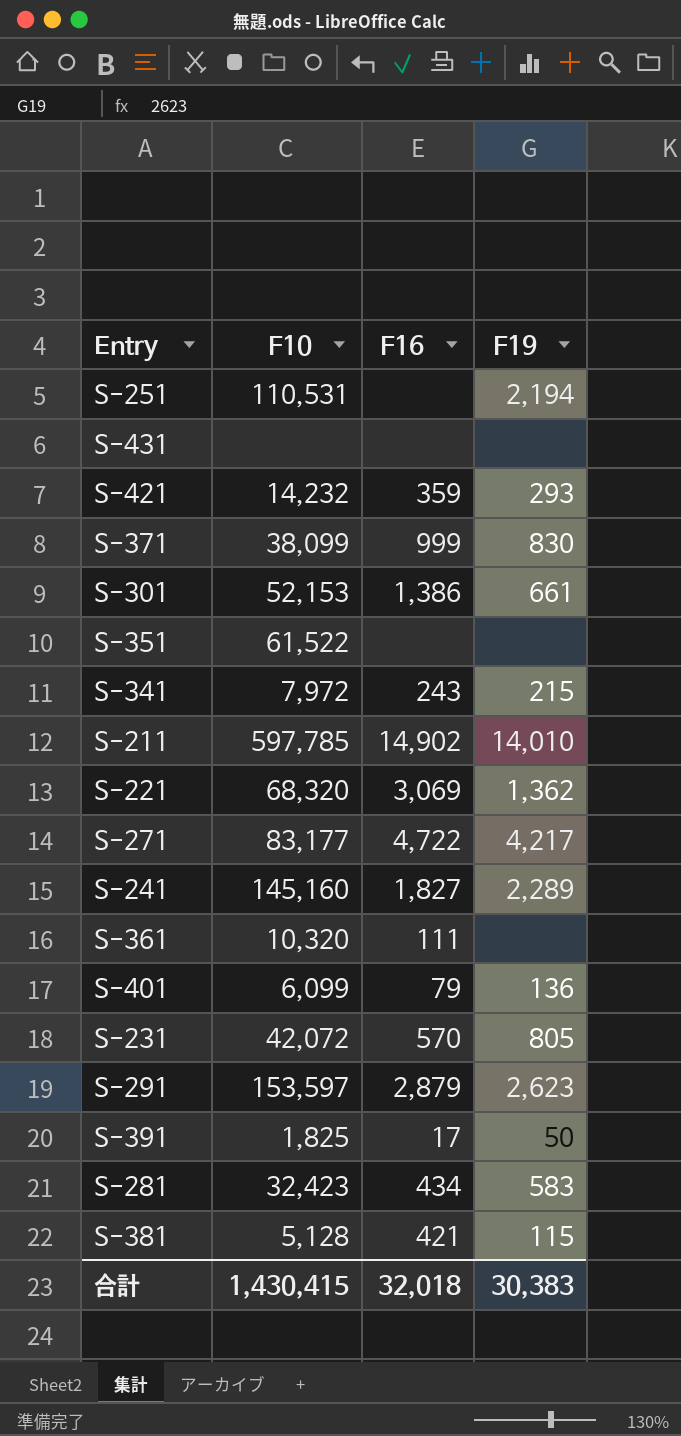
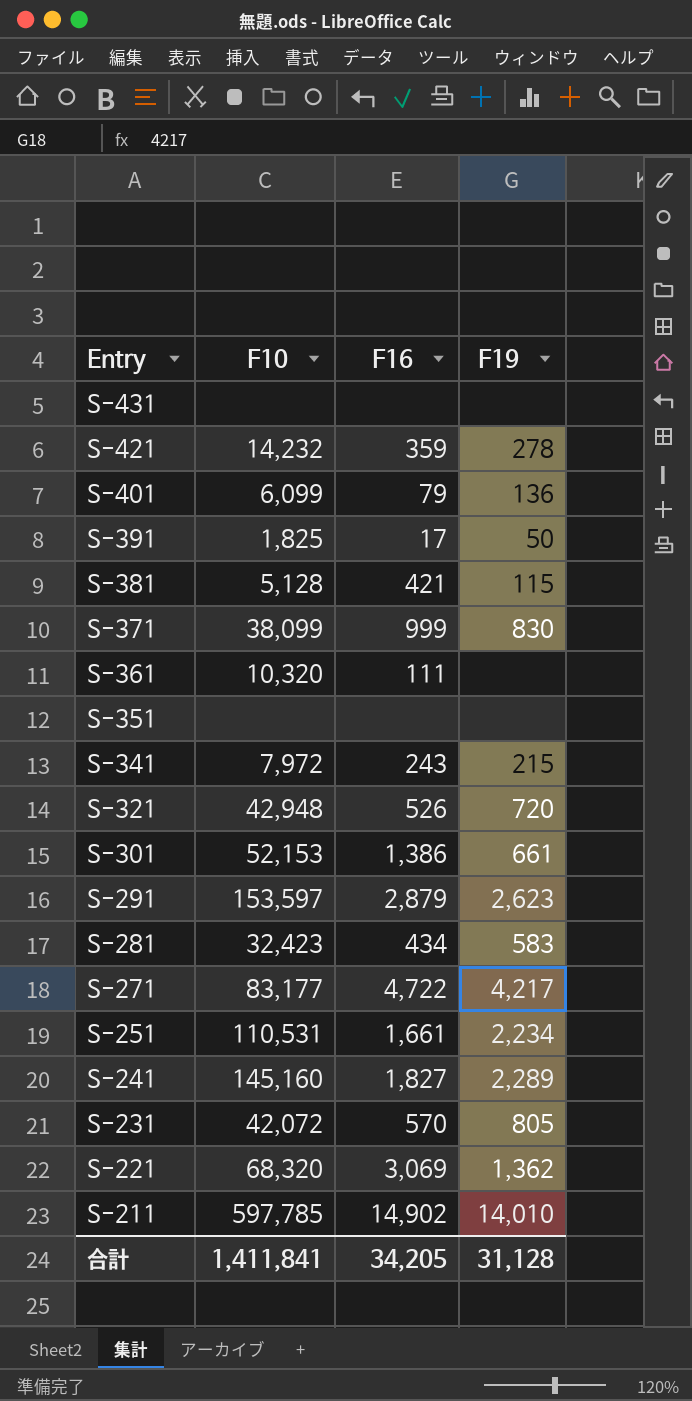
row order: none -> Entry descending
S-421 | F19: 293 -> 278
S-351 | F10: 61,522 -> none
row S-321: none -> 42,948 | 526 | 720
S-251 | F16: none -> 1,661
S-251 | F19: 2,194 -> 2,234
合計 | F10: 1,430,415 -> 1,411,841
合計 | F16: 32,018 -> 34,205
合計 | F19: 30,383 -> 31,128

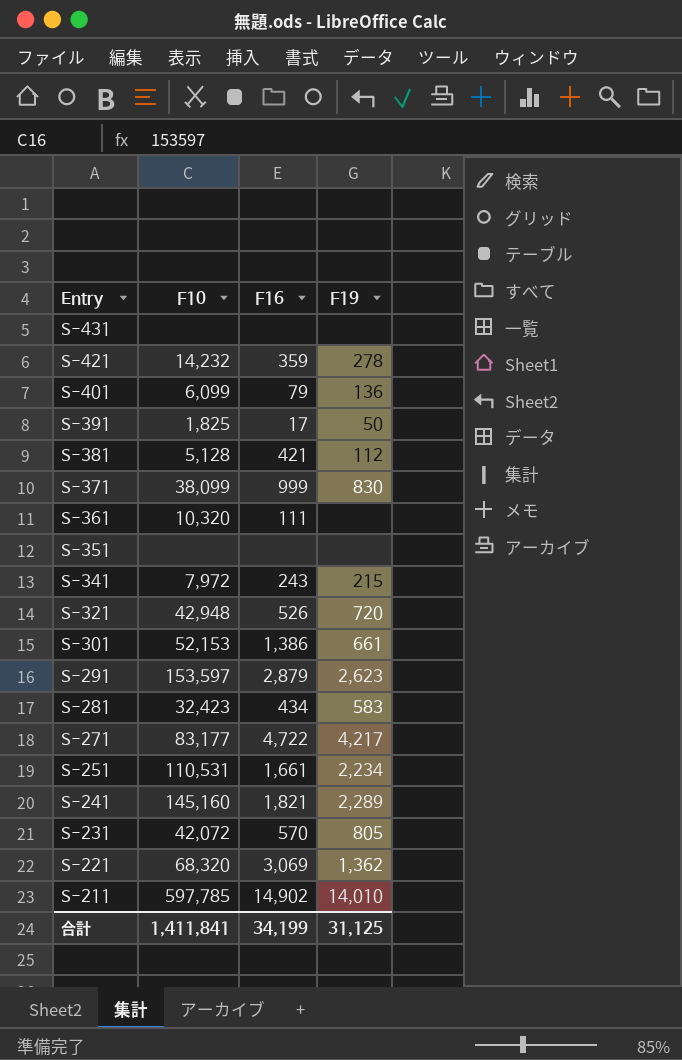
S-381 | F19: 115 -> 112
S-241 | F16: 1,827 -> 1,821
合計 | F16: 34,205 -> 34,199
合計 | F19: 31,128 -> 31,125

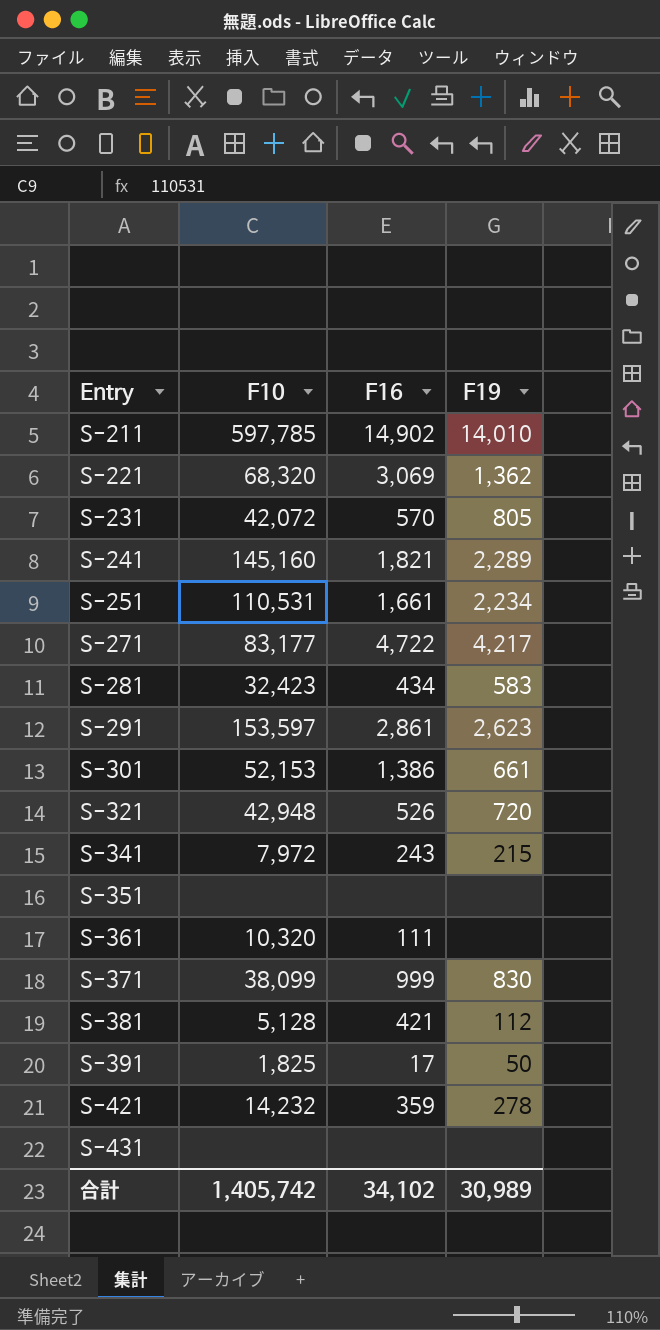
row order: Entry descending -> Entry ascending
row S-401: 6,099 | 79 | 136 -> none
S-291 | F16: 2,879 -> 2,861
合計 | F10: 1,411,841 -> 1,405,742
合計 | F16: 34,199 -> 34,102
合計 | F19: 31,125 -> 30,989

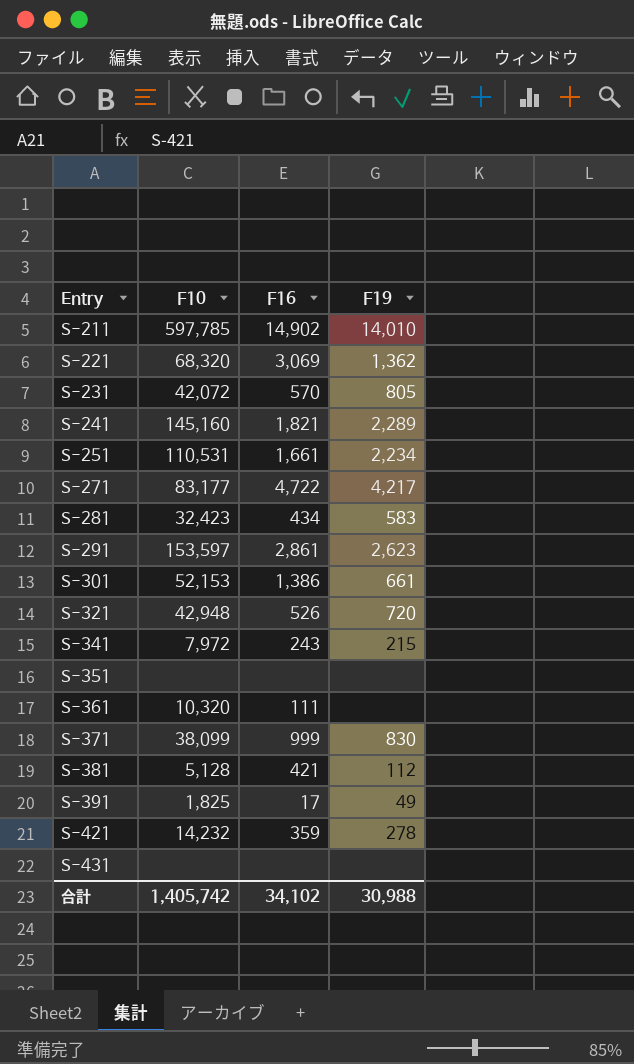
S-391 | F19: 50 -> 49
合計 | F19: 30,989 -> 30,988

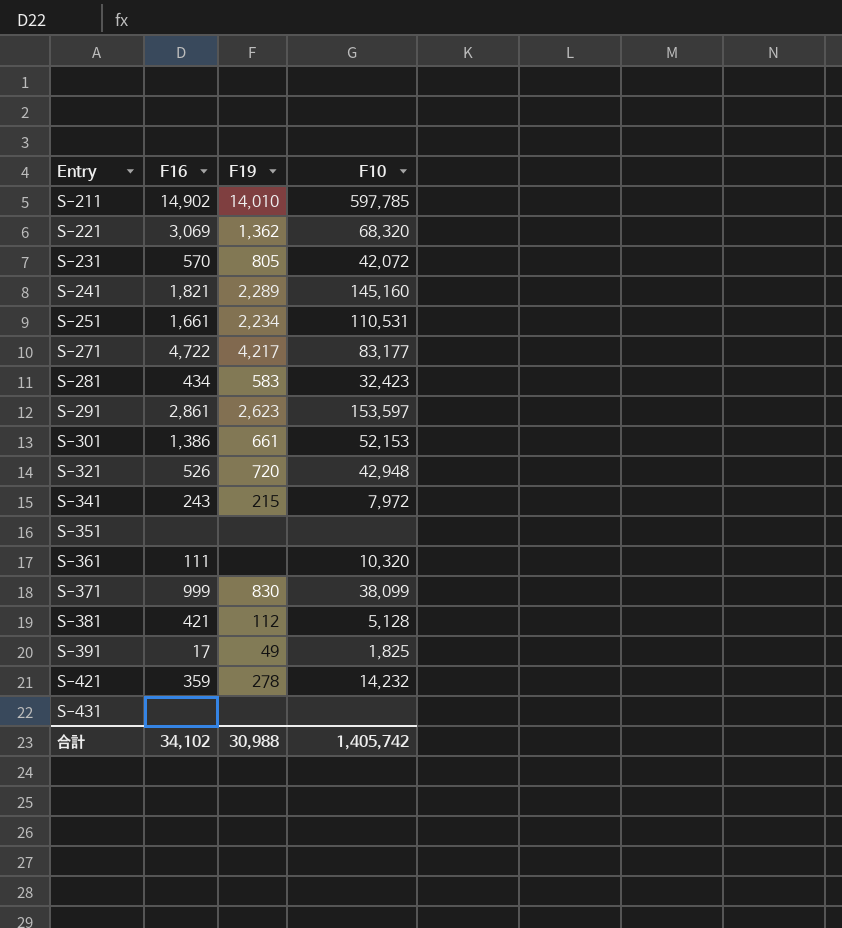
column F10 | position: 2 -> 4

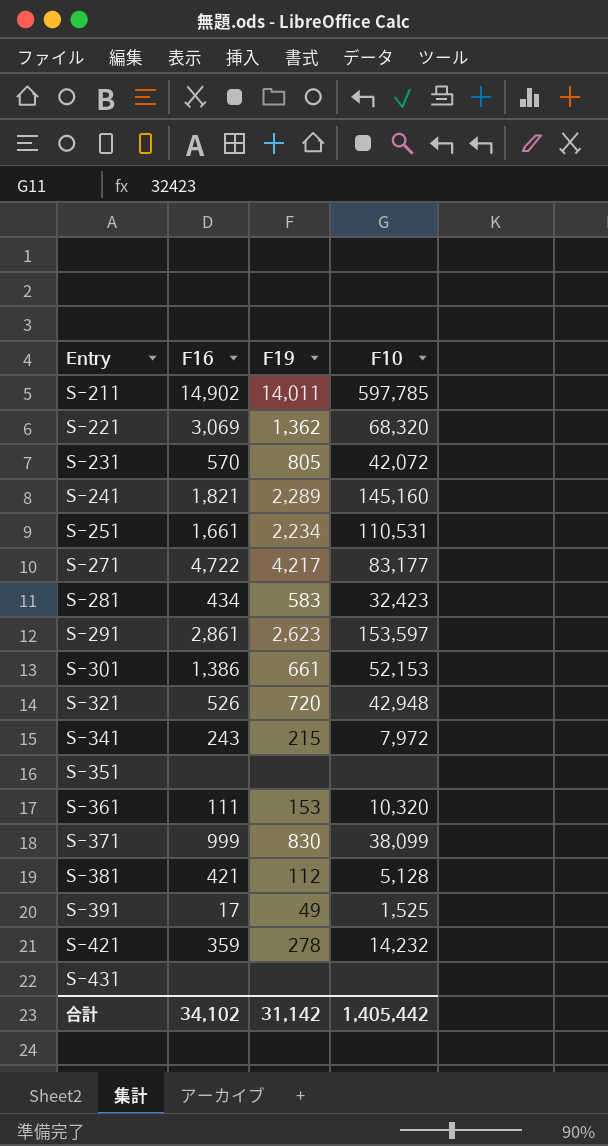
S-211 | F19: 14,010 -> 14,011
S-361 | F19: none -> 153
S-391 | F10: 1,825 -> 1,525
合計 | F19: 30,988 -> 31,142
合計 | F10: 1,405,742 -> 1,405,442

